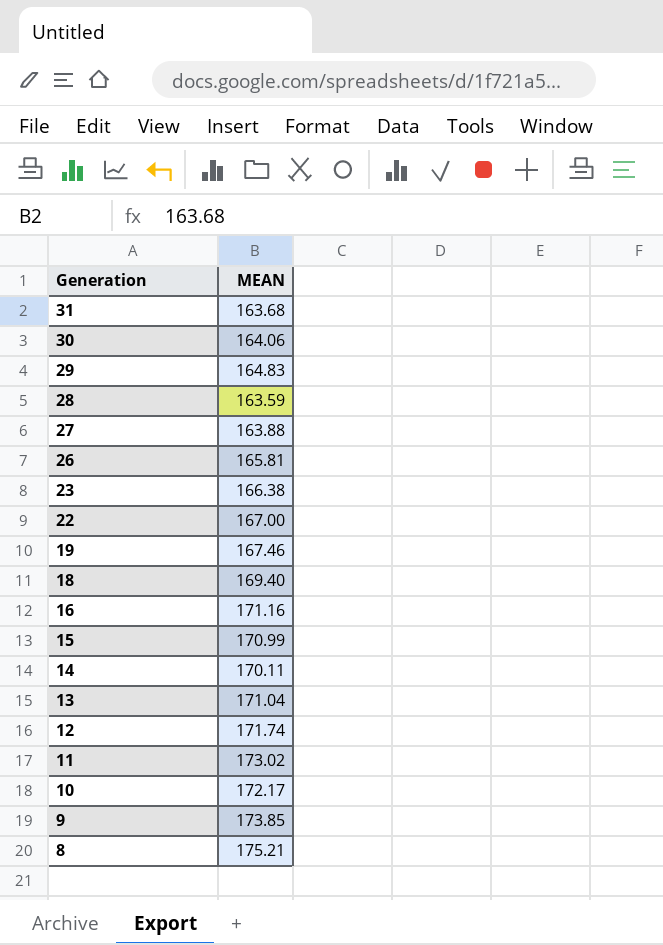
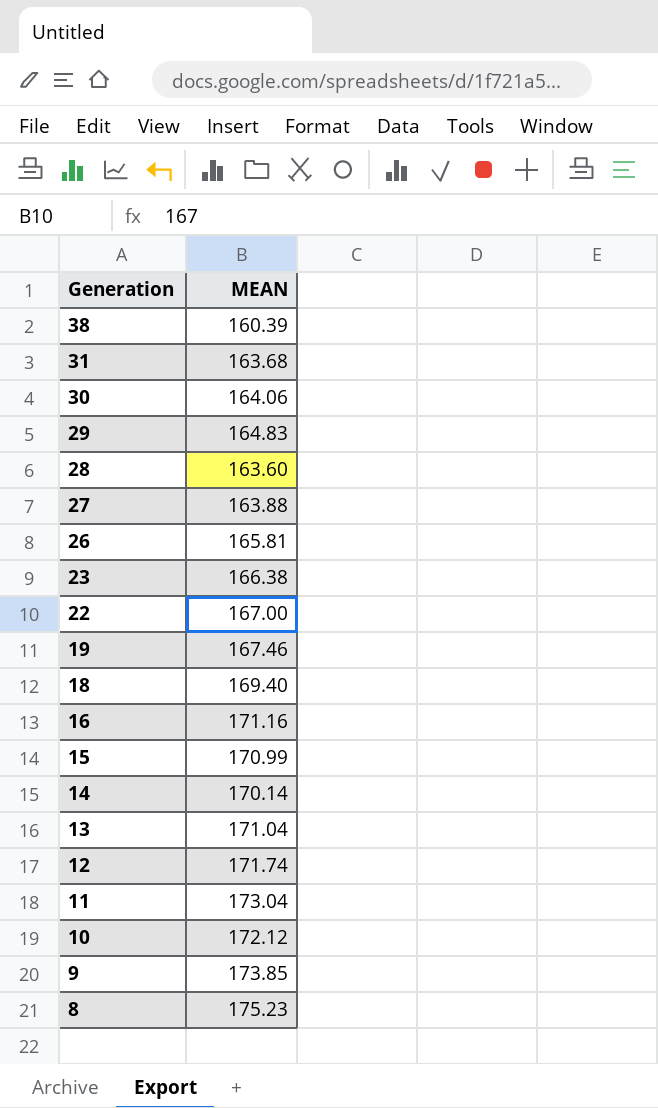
row 38: none -> 160.39
28 | MEAN: 163.59 -> 163.60
14 | MEAN: 170.11 -> 170.14
11 | MEAN: 173.02 -> 173.04
10 | MEAN: 172.17 -> 172.12
8 | MEAN: 175.21 -> 175.23

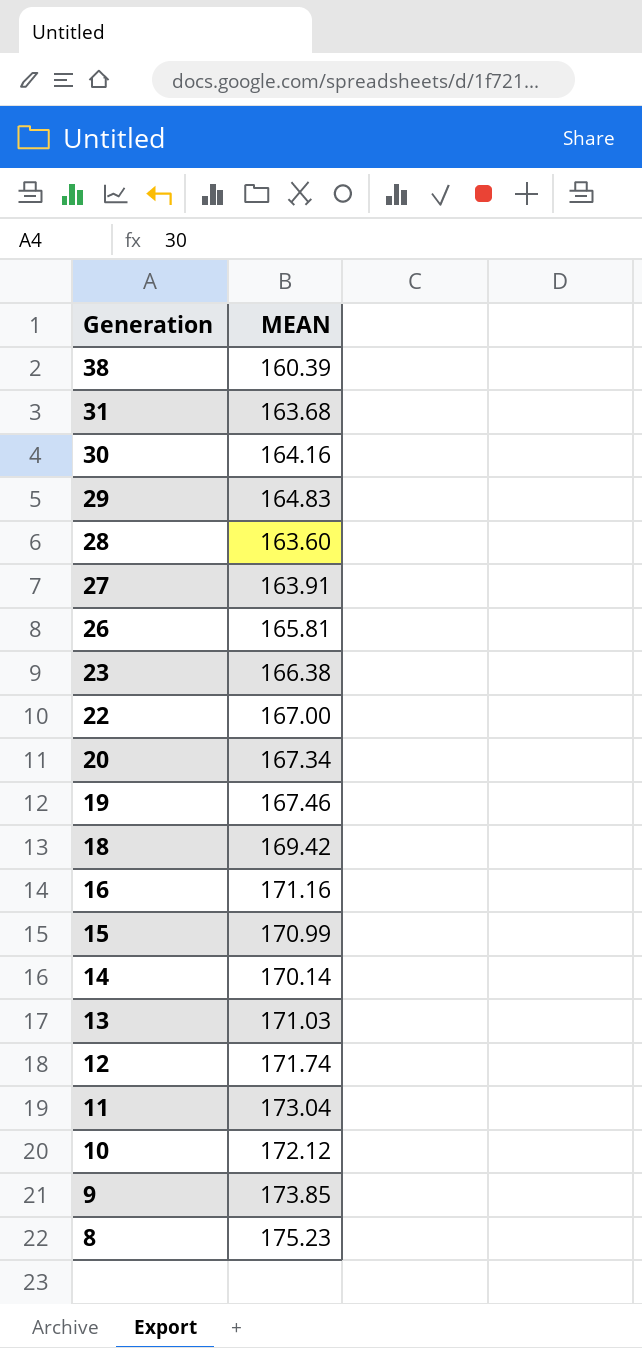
30 | MEAN: 164.06 -> 164.16
27 | MEAN: 163.88 -> 163.91
row 20: none -> 167.34
18 | MEAN: 169.40 -> 169.42
13 | MEAN: 171.04 -> 171.03

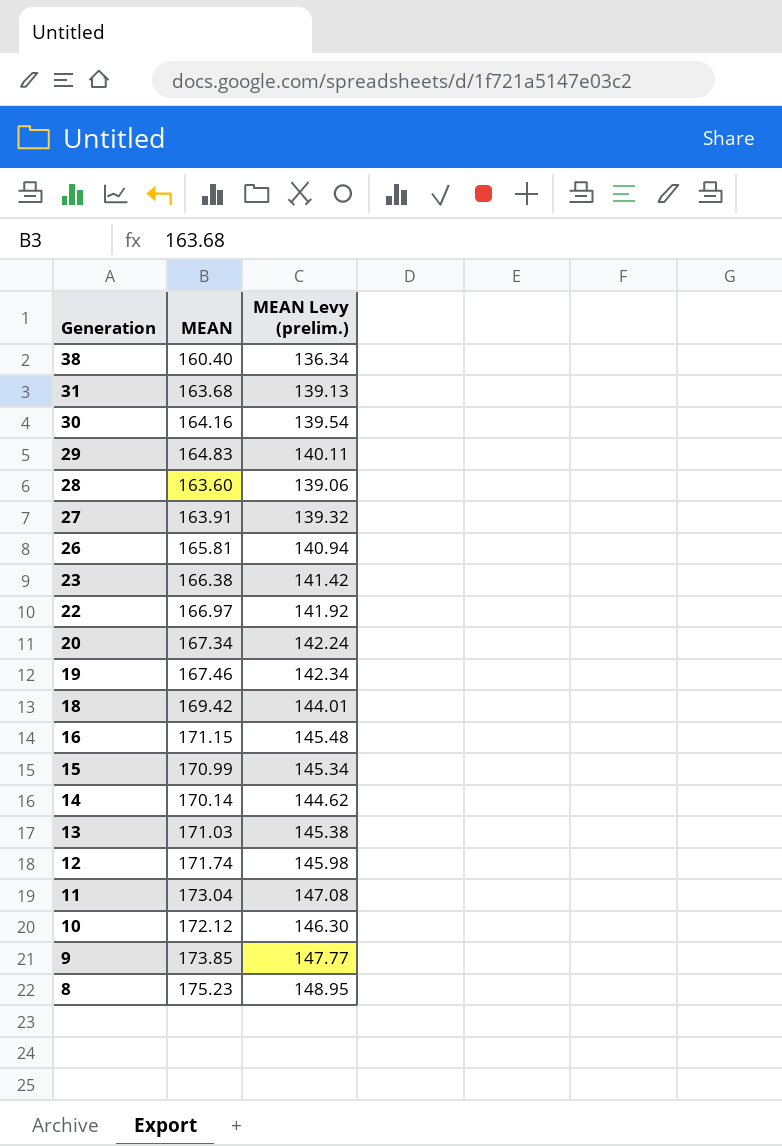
column MEAN Levy (prelim.) | formula: none -> [MEAN] * 0.85
38 | MEAN: 160.39 -> 160.40
22 | MEAN: 167.00 -> 166.97
16 | MEAN: 171.16 -> 171.15

